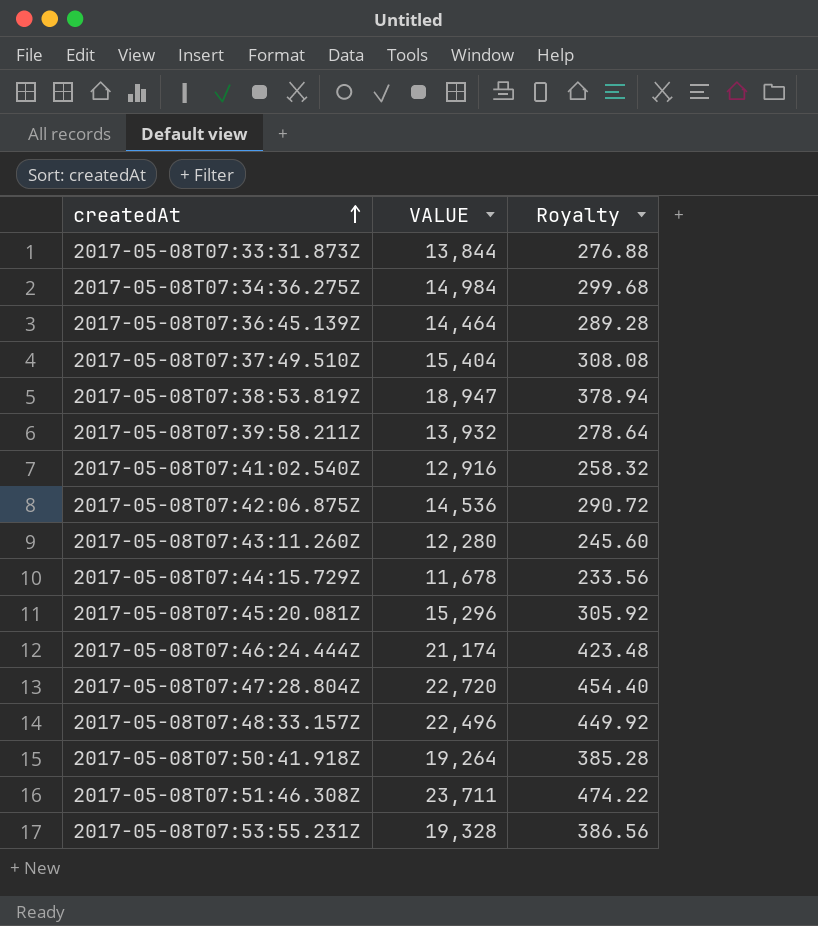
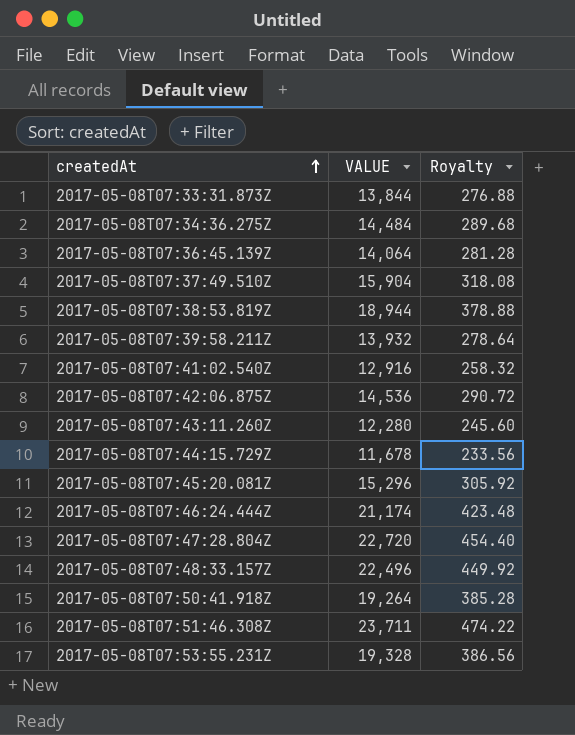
2017-05-08T07:34:36.275Z | VALUE: 14,984 -> 14,484
2017-05-08T07:34:36.275Z | Royalty: 299.68 -> 289.68
2017-05-08T07:36:45.139Z | VALUE: 14,464 -> 14,064
2017-05-08T07:36:45.139Z | Royalty: 289.28 -> 281.28
2017-05-08T07:37:49.510Z | VALUE: 15,404 -> 15,904
2017-05-08T07:37:49.510Z | Royalty: 308.08 -> 318.08
2017-05-08T07:38:53.819Z | VALUE: 18,947 -> 18,944
2017-05-08T07:38:53.819Z | Royalty: 378.94 -> 378.88

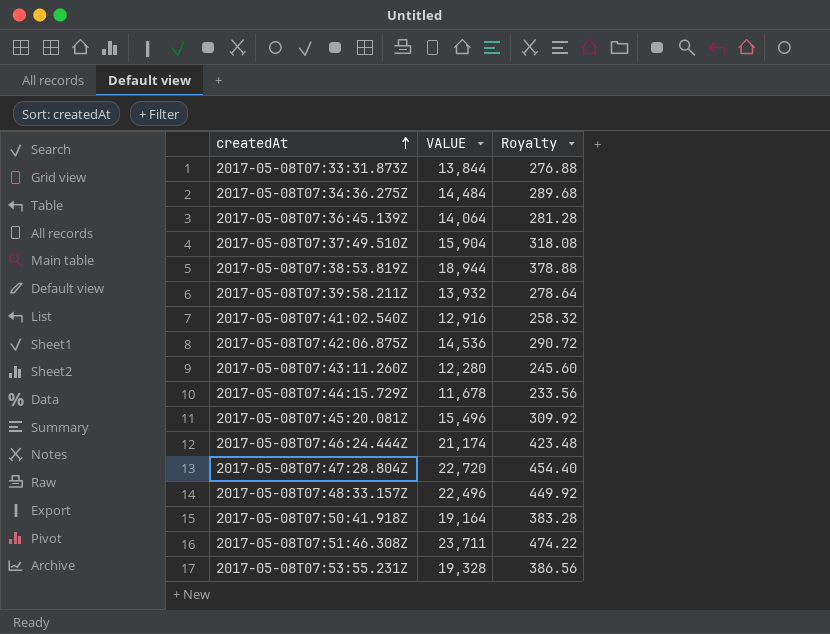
2017-05-08T07:45:20.081Z | VALUE: 15,296 -> 15,496
2017-05-08T07:45:20.081Z | Royalty: 305.92 -> 309.92
2017-05-08T07:50:41.918Z | VALUE: 19,264 -> 19,164
2017-05-08T07:50:41.918Z | Royalty: 385.28 -> 383.28

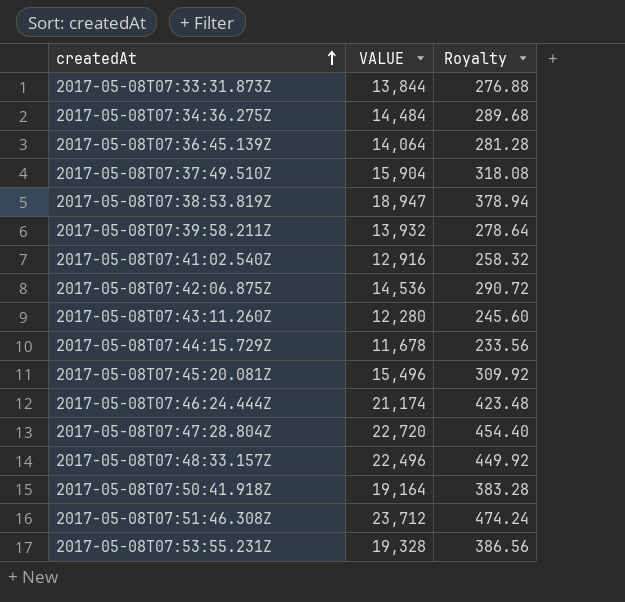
2017-05-08T07:38:53.819Z | VALUE: 18,944 -> 18,947
2017-05-08T07:38:53.819Z | Royalty: 378.88 -> 378.94
2017-05-08T07:51:46.308Z | VALUE: 23,711 -> 23,712
2017-05-08T07:51:46.308Z | Royalty: 474.22 -> 474.24

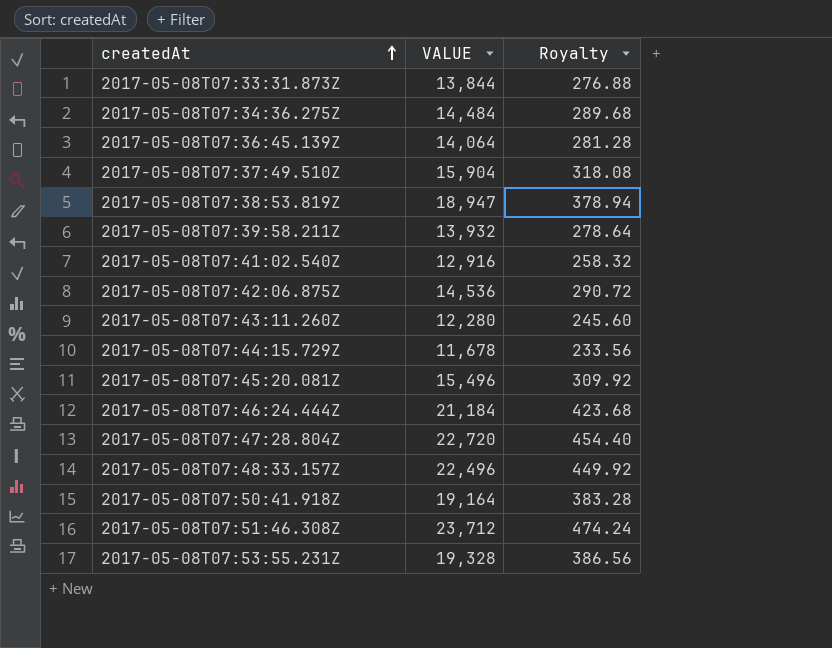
2017-05-08T07:46:24.444Z | VALUE: 21,174 -> 21,184
2017-05-08T07:46:24.444Z | Royalty: 423.48 -> 423.68

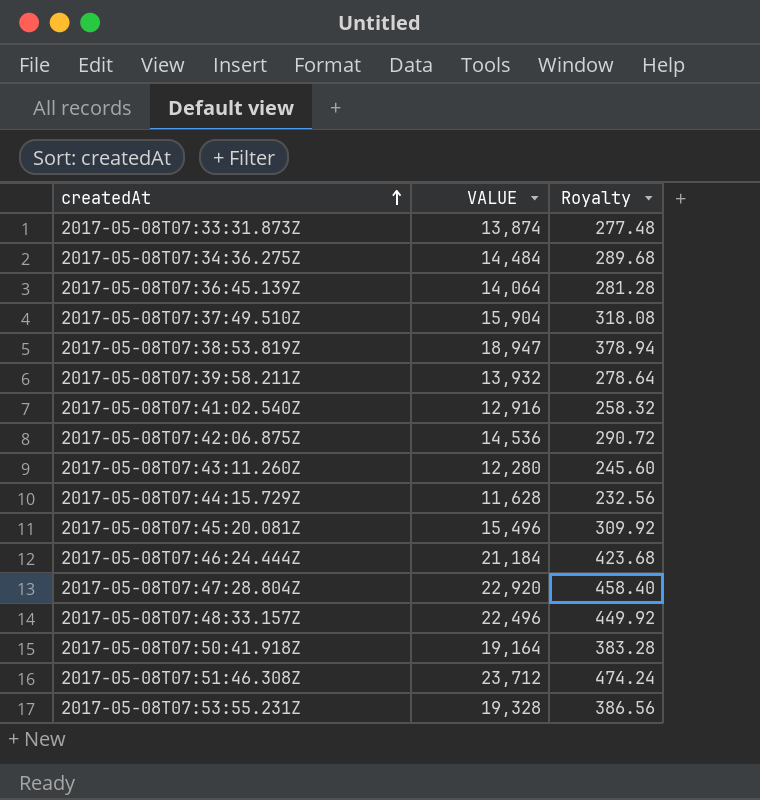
2017-05-08T07:33:31.873Z | VALUE: 13,844 -> 13,874
2017-05-08T07:33:31.873Z | Royalty: 276.88 -> 277.48
2017-05-08T07:44:15.729Z | VALUE: 11,678 -> 11,628
2017-05-08T07:44:15.729Z | Royalty: 233.56 -> 232.56
2017-05-08T07:47:28.804Z | VALUE: 22,720 -> 22,920
2017-05-08T07:47:28.804Z | Royalty: 454.40 -> 458.40

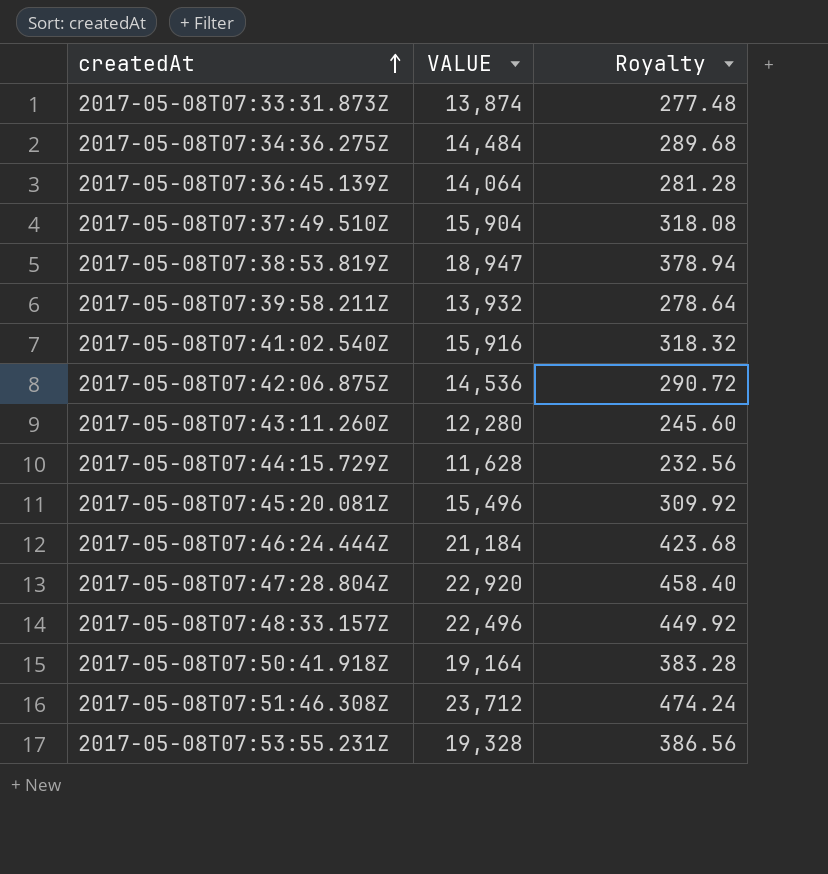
2017-05-08T07:41:02.540Z | VALUE: 12,916 -> 15,916
2017-05-08T07:41:02.540Z | Royalty: 258.32 -> 318.32

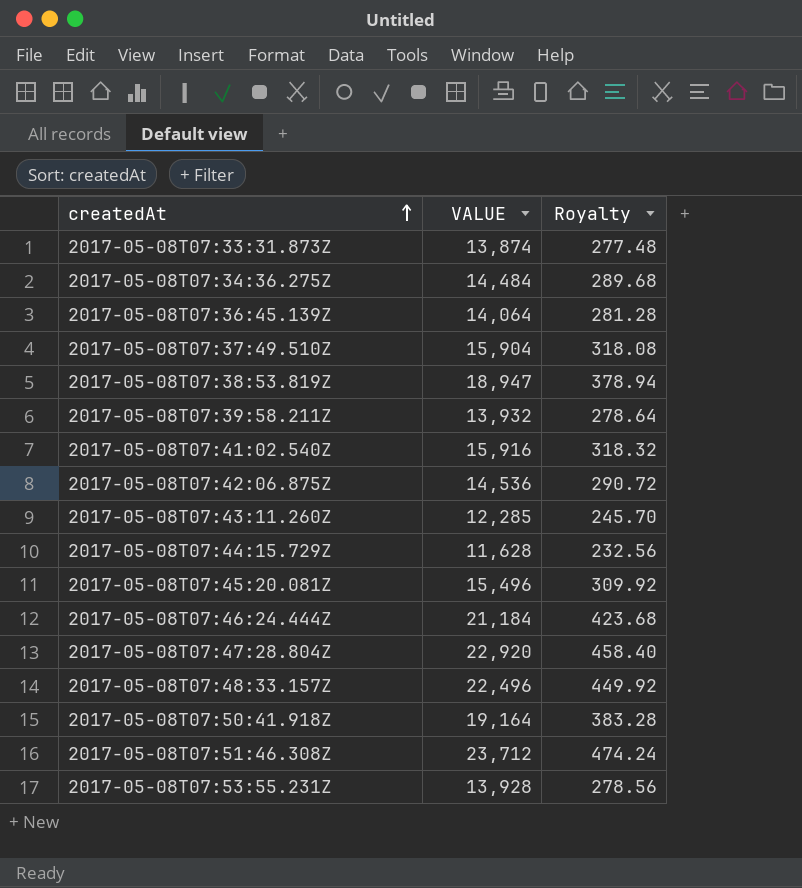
2017-05-08T07:43:11.260Z | VALUE: 12,280 -> 12,285
2017-05-08T07:43:11.260Z | Royalty: 245.60 -> 245.70
2017-05-08T07:53:55.231Z | VALUE: 19,328 -> 13,928
2017-05-08T07:53:55.231Z | Royalty: 386.56 -> 278.56

